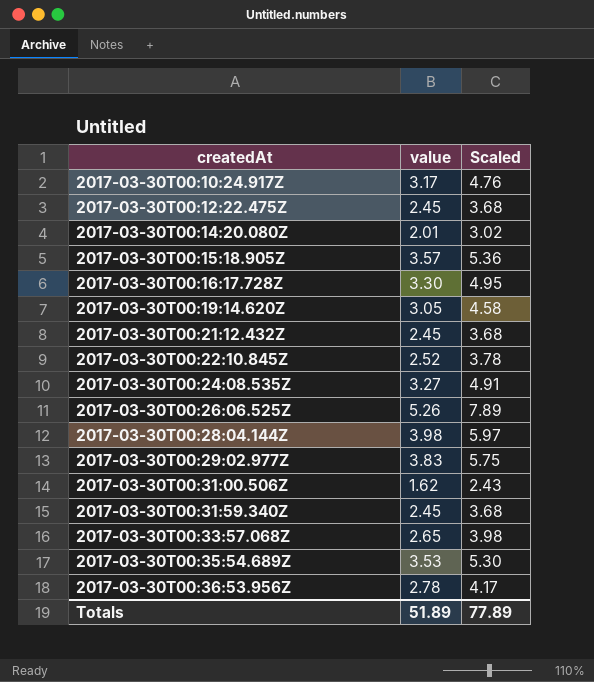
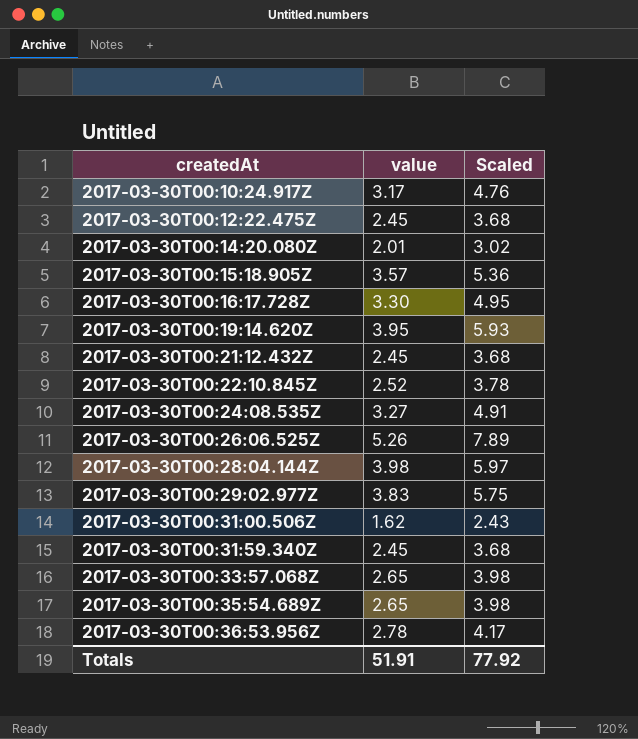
2017-03-30T00:19:14.620Z | value: 3.05 -> 3.95
2017-03-30T00:19:14.620Z | Scaled: 4.58 -> 5.93
2017-03-30T00:35:54.689Z | value: 3.53 -> 2.65
2017-03-30T00:35:54.689Z | Scaled: 5.30 -> 3.98
Totals | value: 51.89 -> 51.91
Totals | Scaled: 77.89 -> 77.92

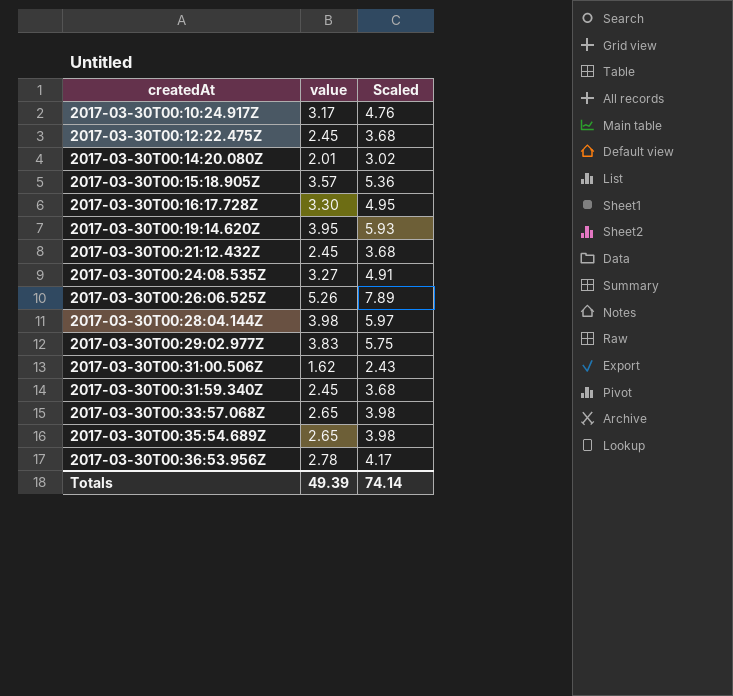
row 2017-03-30T00:22:10.845Z: 2.52 | 3.78 -> none
Totals | value: 51.91 -> 49.39
Totals | Scaled: 77.92 -> 74.14

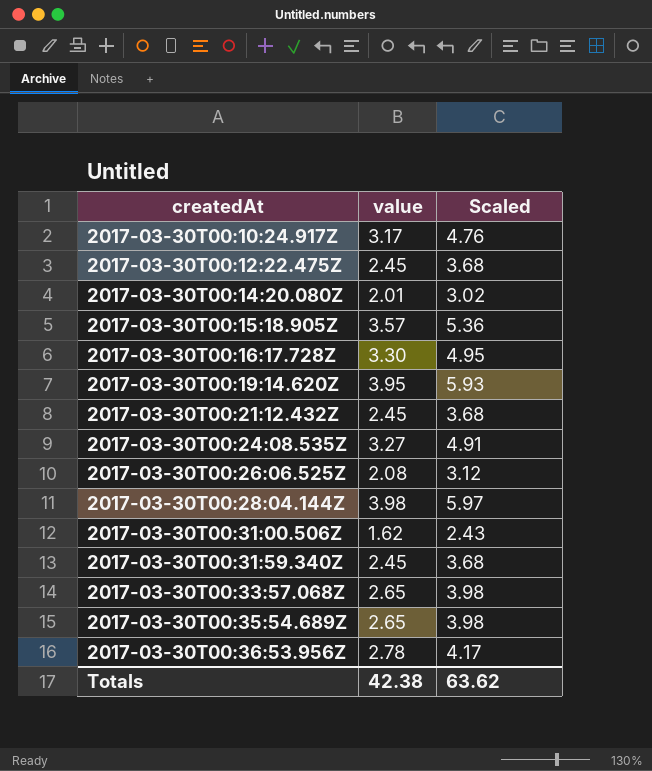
row 2017-03-30T00:29:02.977Z: 3.83 | 5.75 -> none
2017-03-30T00:26:06.525Z | value: 5.26 -> 2.08
2017-03-30T00:26:06.525Z | Scaled: 7.89 -> 3.12
Totals | value: 49.39 -> 42.38
Totals | Scaled: 74.14 -> 63.62

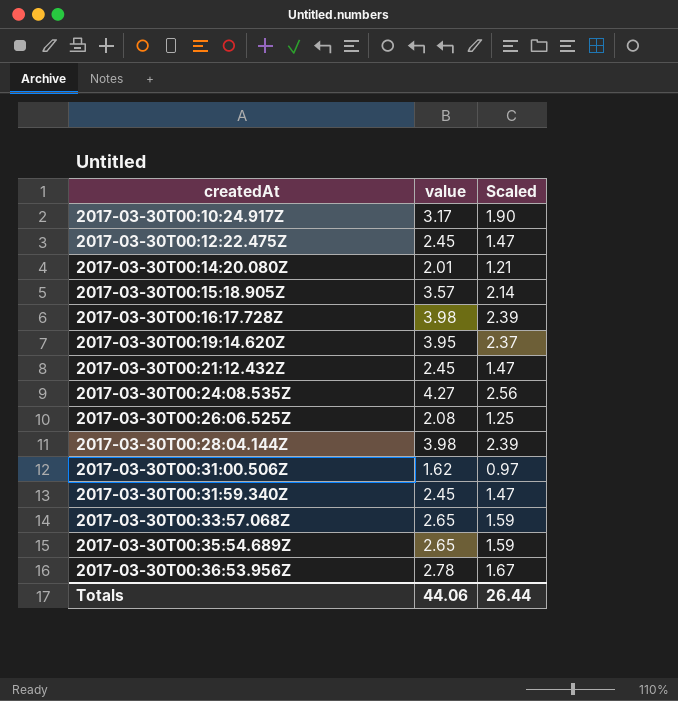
column Scaled | formula: [value] * 1.5 -> [value] * 0.6
2017-03-30T00:16:17.728Z | value: 3.30 -> 3.98
2017-03-30T00:24:08.535Z | value: 3.27 -> 4.27
Totals | value: 42.38 -> 44.06
Totals | Scaled: 63.62 -> 26.44

